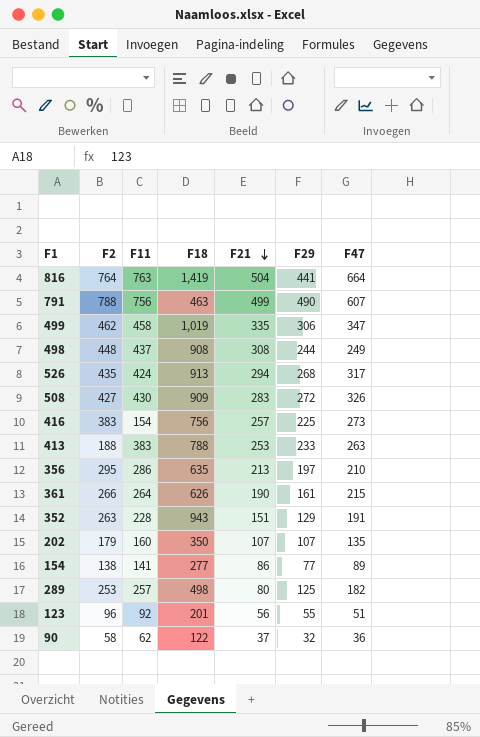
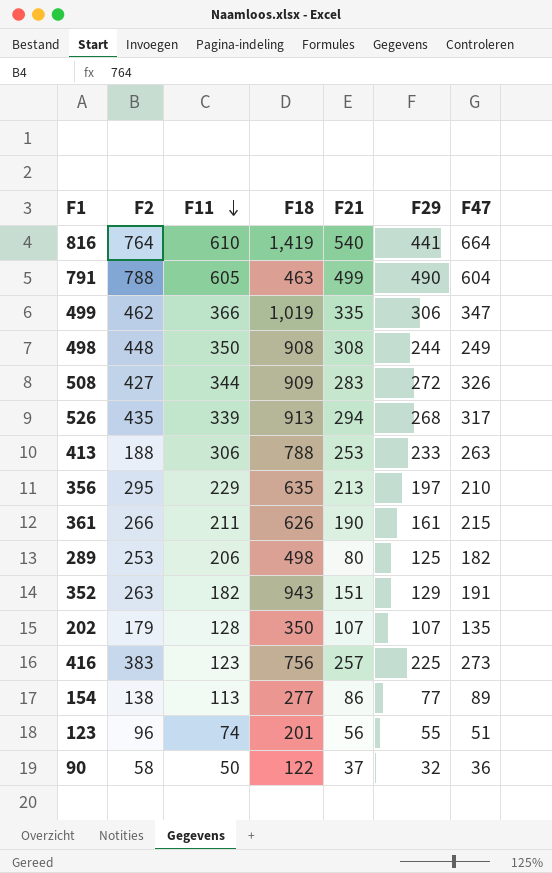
row order: F21 descending -> F11 descending
816 | F11: 763 -> 610
816 | F21: 504 -> 540
791 | F11: 756 -> 605
791 | F47: 607 -> 604
499 | F11: 458 -> 366
498 | F11: 437 -> 350
508 | F11: 430 -> 344
526 | F11: 424 -> 339
413 | F11: 383 -> 306
356 | F11: 286 -> 229
361 | F11: 264 -> 211
289 | F11: 257 -> 206
352 | F11: 228 -> 182
202 | F11: 160 -> 128
416 | F11: 154 -> 123
154 | F11: 141 -> 113
123 | F11: 92 -> 74
90 | F11: 62 -> 50

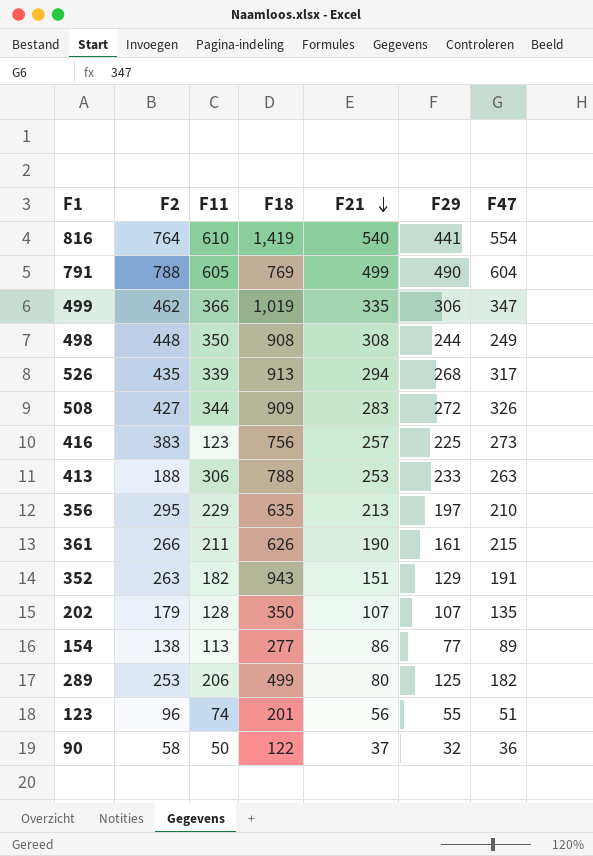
row order: F11 descending -> F21 descending
816 | F47: 664 -> 554
791 | F18: 463 -> 769
289 | F18: 498 -> 499

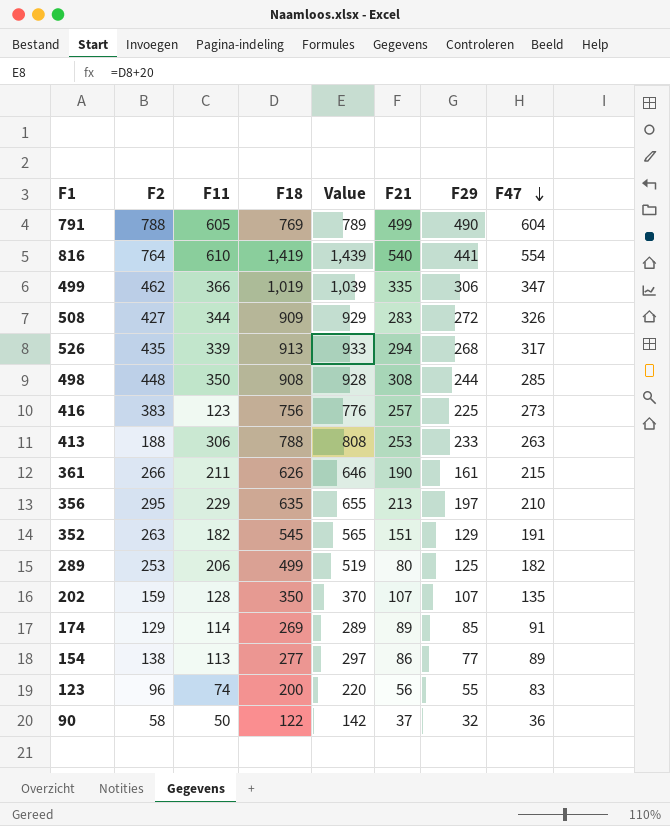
row order: F21 descending -> F47 descending
column Value | formula: none -> [F18] + 20
498 | F47: 249 -> 285
352 | F18: 943 -> 545
202 | F2: 179 -> 159
row 174: none -> 129 | 114 | 269 | 289 | 89 | 85 | 91
123 | F18: 201 -> 200
123 | F47: 51 -> 83

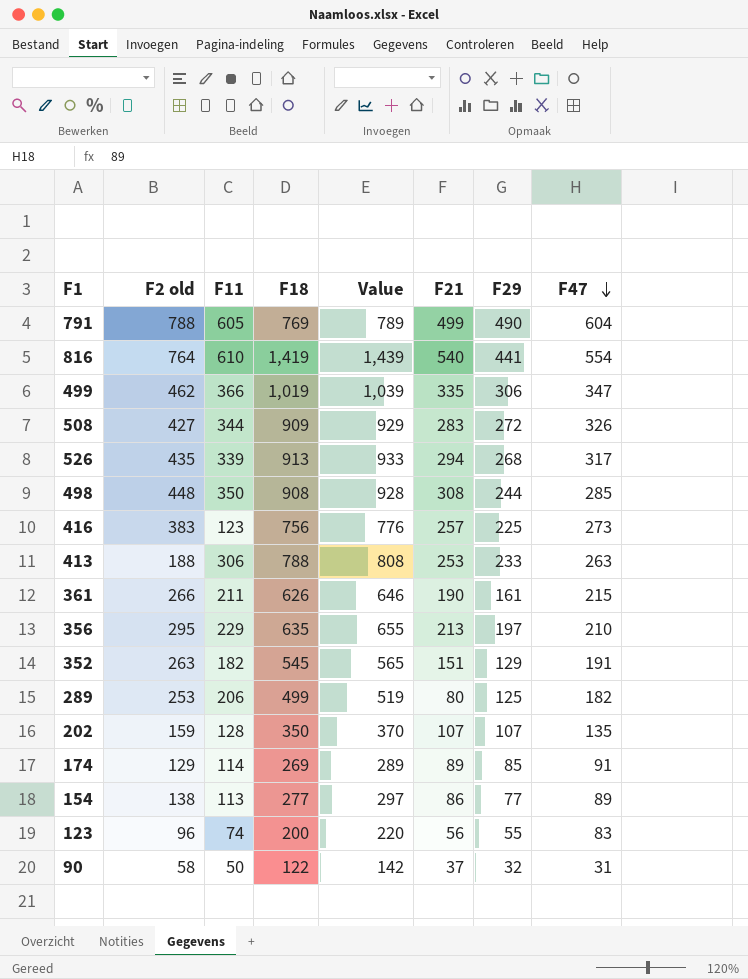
column name: F2 -> F2 old
90 | F47: 36 -> 31

